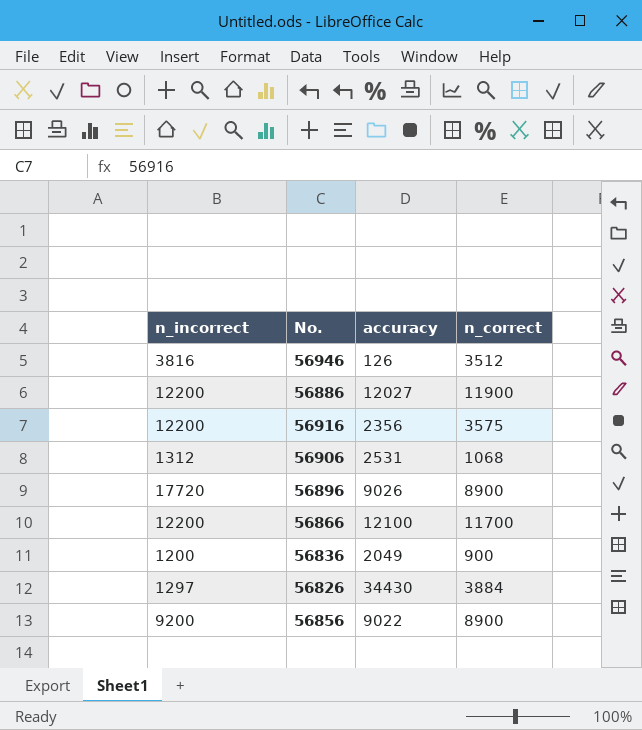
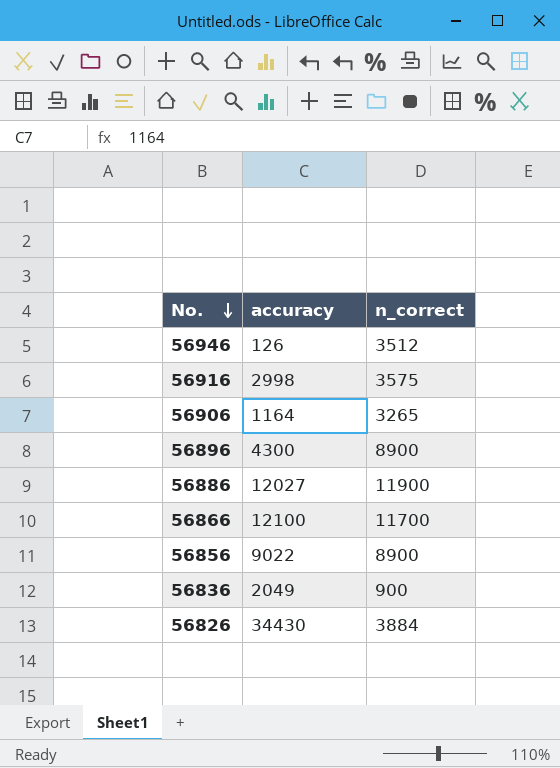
row order: none -> No. descending
column n_incorrect | position: 1 -> none
56916 | accuracy: 2356 -> 2998
56906 | accuracy: 2531 -> 1164
56906 | n_correct: 1068 -> 3265
56896 | accuracy: 9026 -> 4300

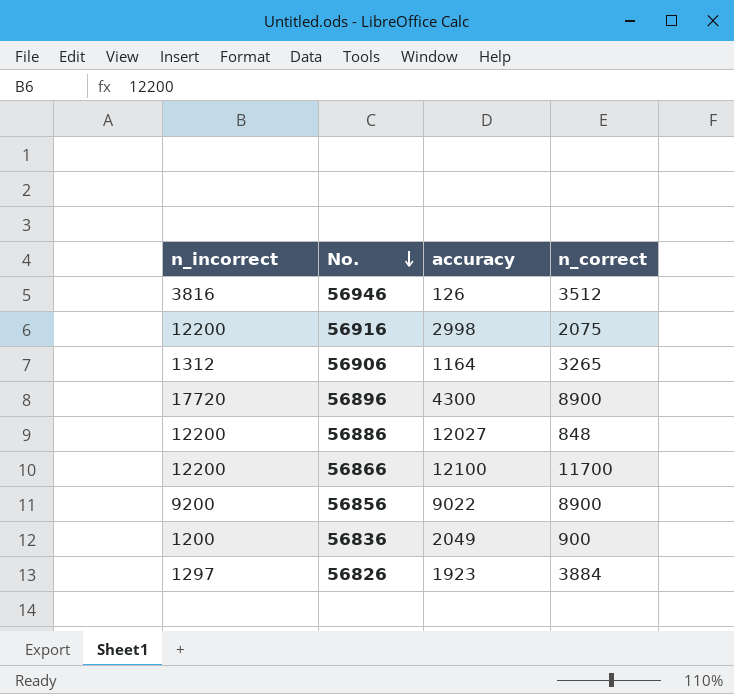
column n_incorrect | position: none -> 1
56916 | n_correct: 3575 -> 2075
56886 | n_correct: 11900 -> 848
56826 | accuracy: 34430 -> 1923

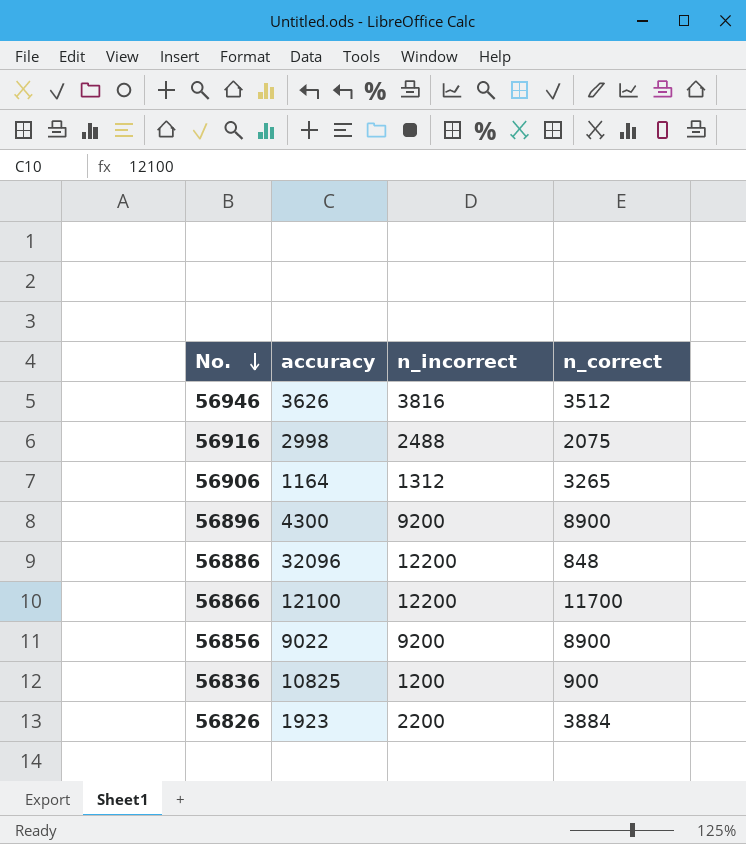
column n_incorrect | position: 1 -> 3
56946 | accuracy: 126 -> 3626
56916 | n_incorrect: 12200 -> 2488
56896 | n_incorrect: 17720 -> 9200
56886 | accuracy: 12027 -> 32096
56836 | accuracy: 2049 -> 10825
56826 | n_incorrect: 1297 -> 2200

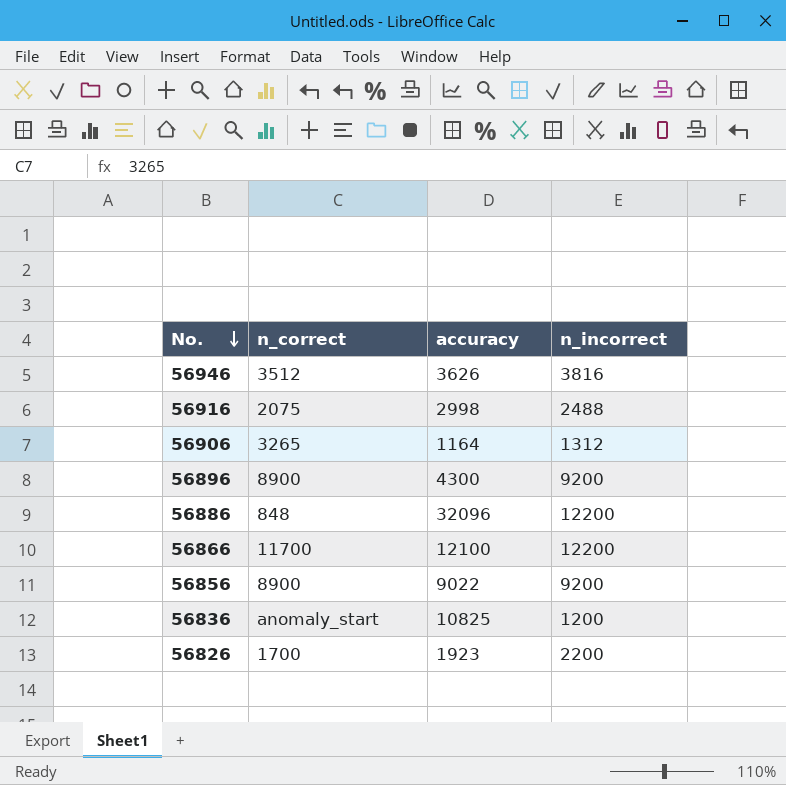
column n_correct | position: 4 -> 2
56836 | n_correct: 900 -> anomaly_start
56826 | n_correct: 3884 -> 1700

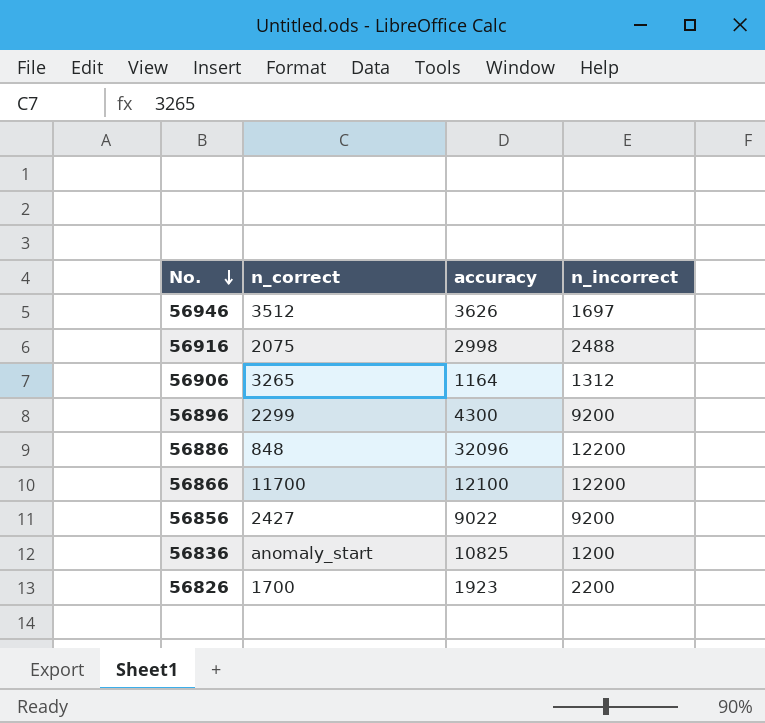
56946 | n_incorrect: 3816 -> 1697
56896 | n_correct: 8900 -> 2299
56856 | n_correct: 8900 -> 2427

